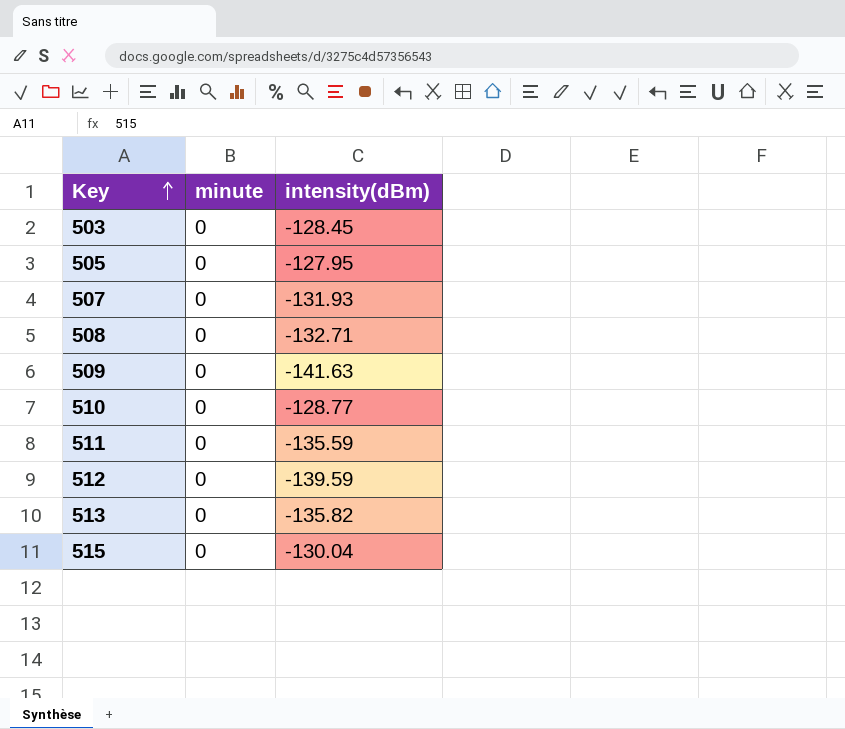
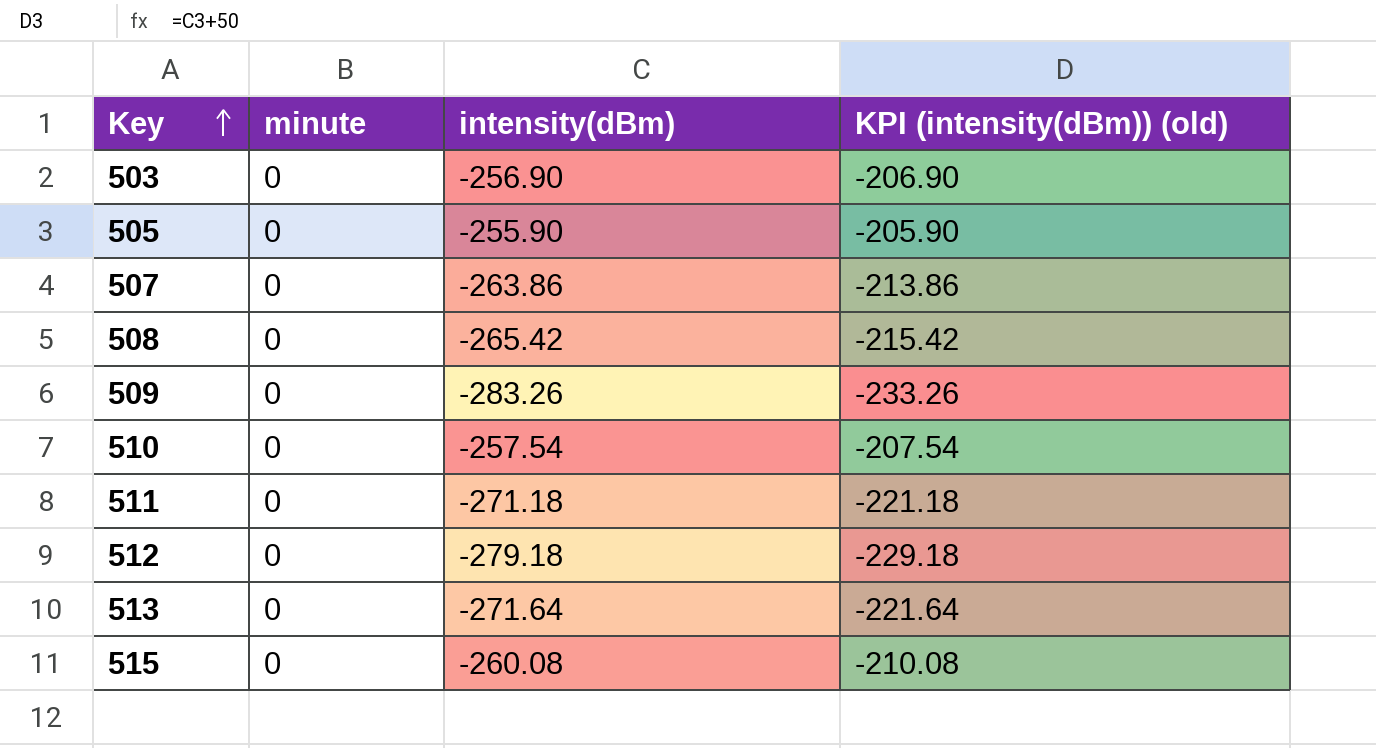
column KPI (intensity(dBm)) (old) | formula: none -> [intensity(dBm)] + 50
503 | intensity(dBm): -128.45 -> -256.90
505 | intensity(dBm): -127.95 -> -255.90
507 | intensity(dBm): -131.93 -> -263.86
508 | intensity(dBm): -132.71 -> -265.42
509 | intensity(dBm): -141.63 -> -283.26
510 | intensity(dBm): -128.77 -> -257.54
511 | intensity(dBm): -135.59 -> -271.18
512 | intensity(dBm): -139.59 -> -279.18
513 | intensity(dBm): -135.82 -> -271.64
515 | intensity(dBm): -130.04 -> -260.08

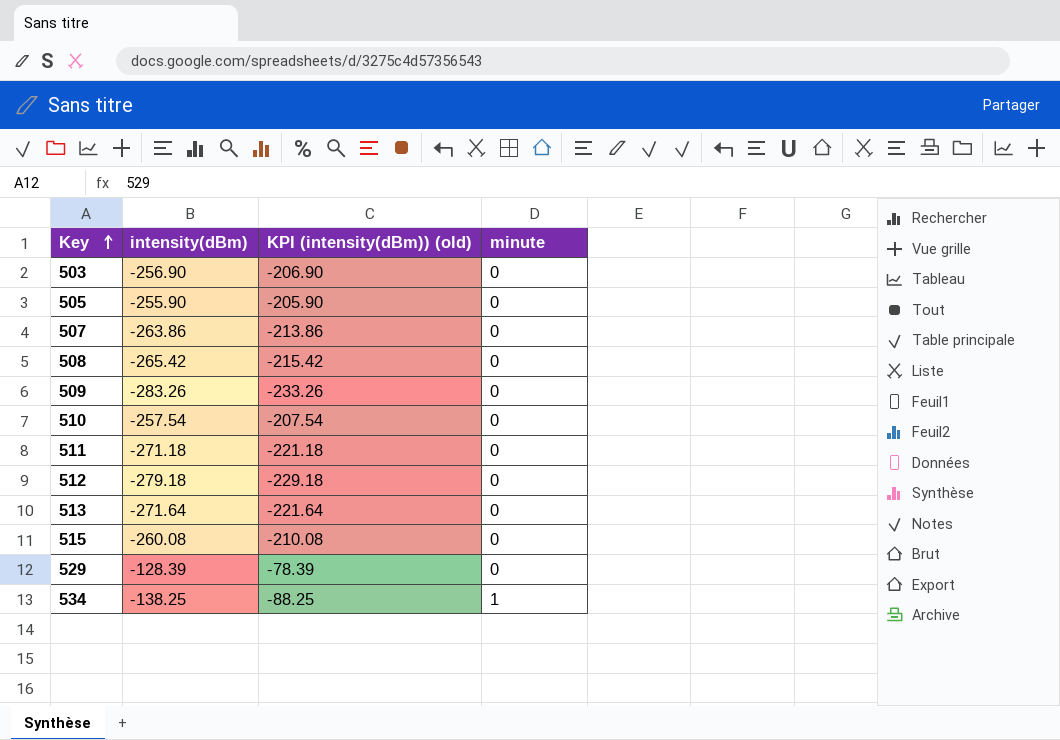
column minute | position: 2 -> 4
row 529: none -> -128.39 | -78.39 | 0
row 534: none -> -138.25 | -88.25 | 1

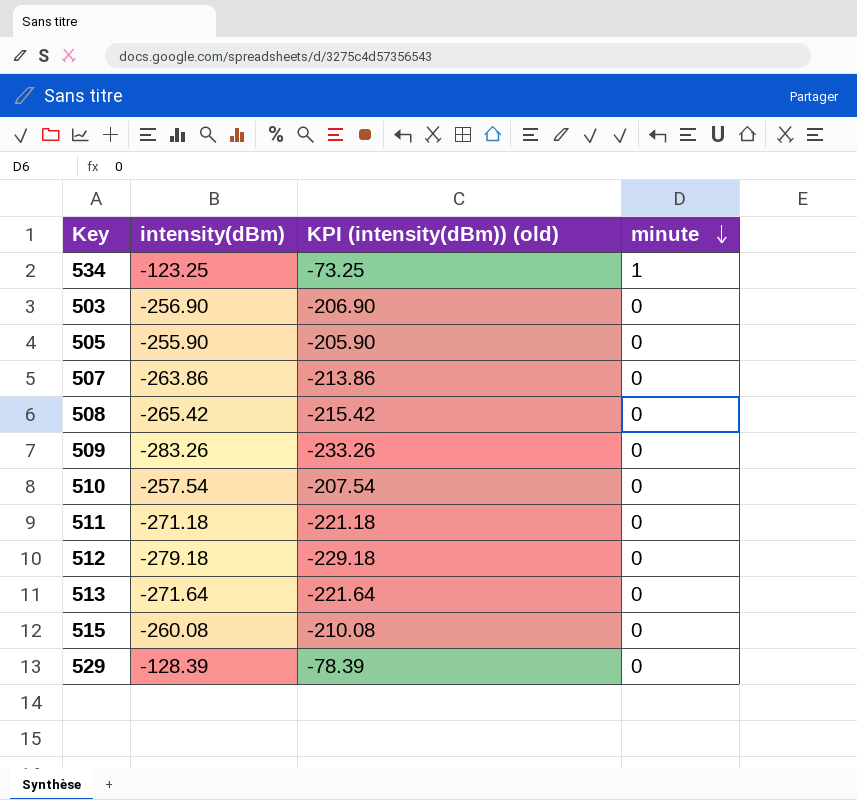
row order: Key ascending -> minute descending
534 | intensity(dBm): -138.25 -> -123.25
534 | KPI (intensity(dBm)) (old): -88.25 -> -73.25

